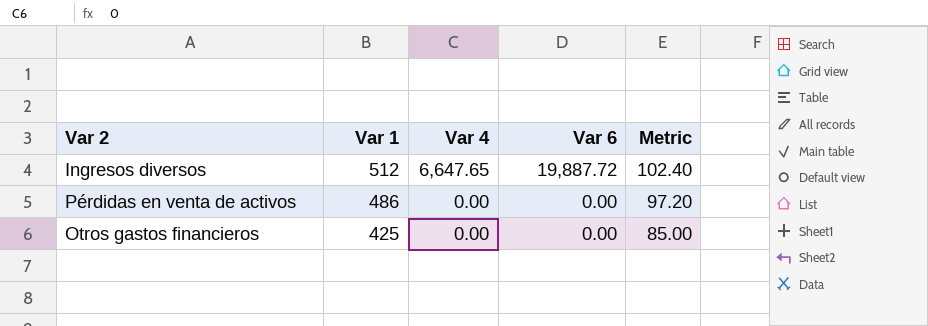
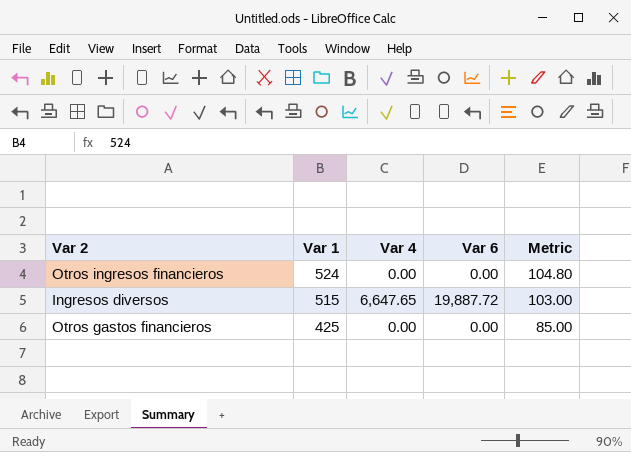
row Pérdidas en venta de activos: 486 | 0.00 | 0.00 | 97.20 -> none
row Otros ingresos financieros: none -> 524 | 0.00 | 0.00 | 104.80
Ingresos diversos | Var 1: 512 -> 515
Ingresos diversos | Metric: 102.40 -> 103.00

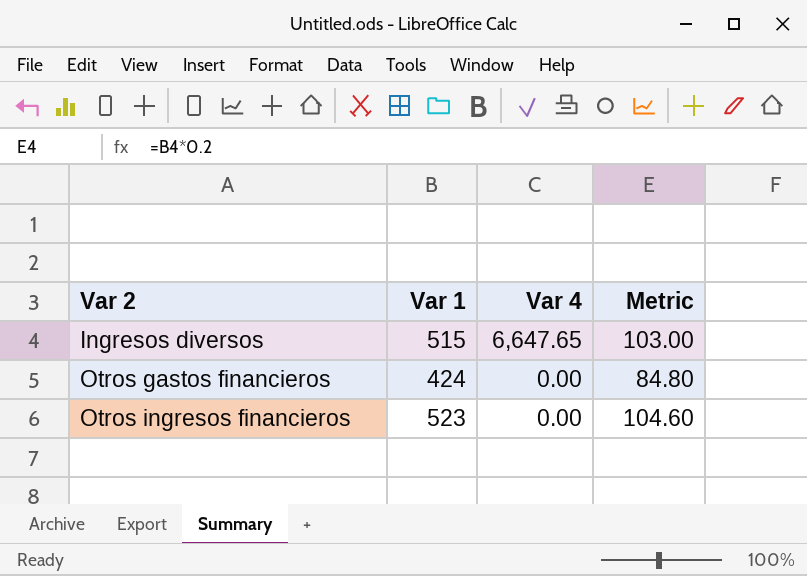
row order: Var 1 descending -> Var 2 ascending
column Var 6 | position: 4 -> none
Otros gastos financieros | Var 1: 425 -> 424
Otros gastos financieros | Metric: 85.00 -> 84.80
Otros ingresos financieros | Var 1: 524 -> 523
Otros ingresos financieros | Metric: 104.80 -> 104.60

